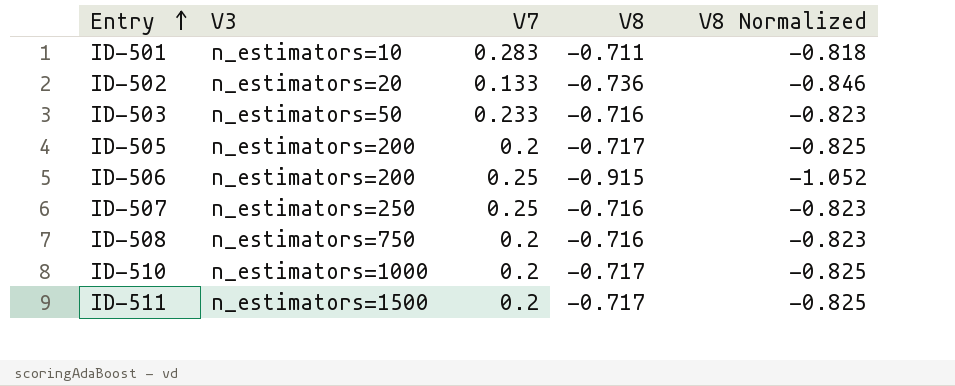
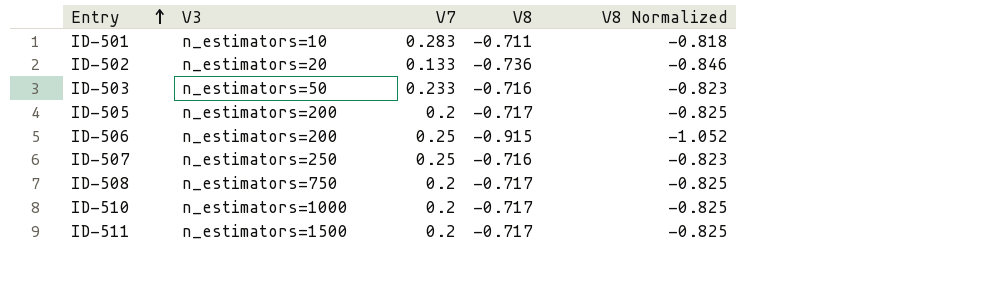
ID-508 | V8: -0.716 -> -0.717
ID-508 | V8 Normalized: -0.823 -> -0.825

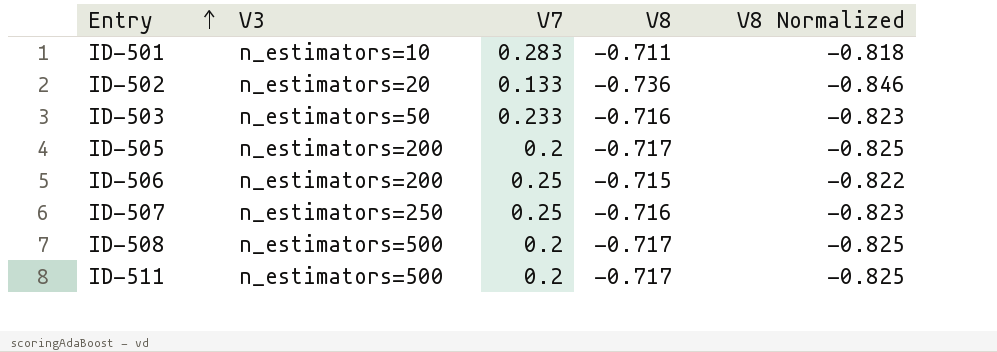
row ID-510: n_estimators=1000 | 0.2 | -0.717 | -0.825 -> none
ID-506 | V8: -0.915 -> -0.715
ID-506 | V8 Normalized: -1.052 -> -0.822
ID-508 | V3: n_estimators=750 -> n_estimators=500
ID-511 | V3: n_estimators=1500 -> n_estimators=500

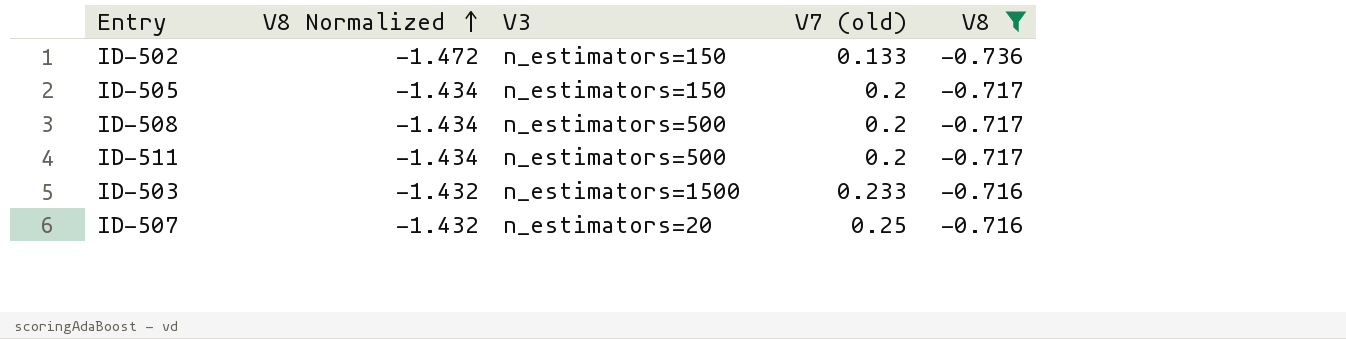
filter: none -> V8 <= -0.716
row order: Entry ascending -> V8 Normalized ascending
column V8 Normalized | formula: [V8] * 1.15 -> [V8] * 2
column V8 Normalized | position: 5 -> 2
column name: V7 -> V7 (old)
ID-502 | V3: n_estimators=20 -> n_estimators=150
ID-505 | V3: n_estimators=200 -> n_estimators=150
ID-503 | V3: n_estimators=50 -> n_estimators=1500
ID-507 | V3: n_estimators=250 -> n_estimators=20

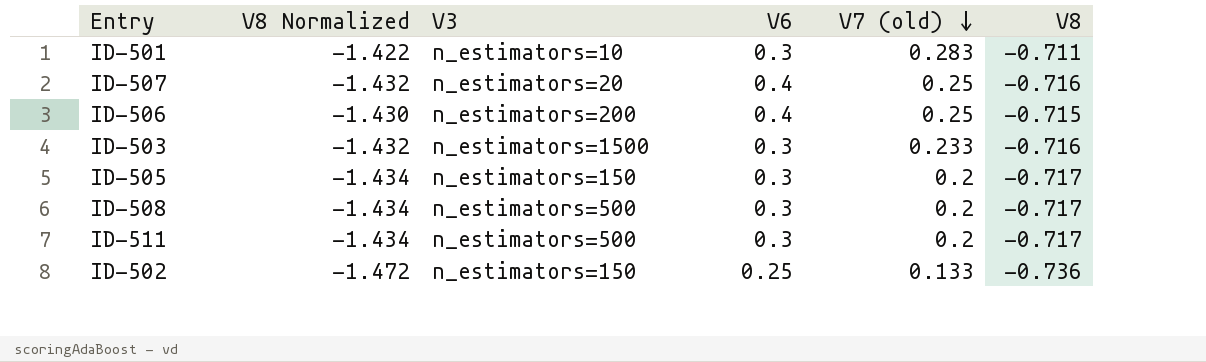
filter: V8 <= -0.716 -> none
row order: V8 Normalized ascending -> V7 (old) descending
column V6 | position: none -> 4

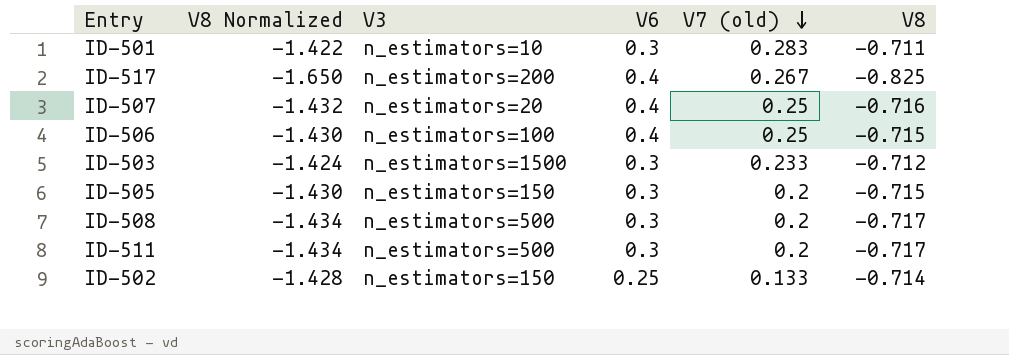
row ID-517: none -> -1.650 | n_estimators=200 | 0.4 | 0.267 | -0.825
ID-506 | V3: n_estimators=200 -> n_estimators=100
ID-503 | V8 Normalized: -1.432 -> -1.424
ID-503 | V8: -0.716 -> -0.712
ID-505 | V8 Normalized: -1.434 -> -1.430
ID-505 | V8: -0.717 -> -0.715
ID-502 | V8 Normalized: -1.472 -> -1.428
ID-502 | V8: -0.736 -> -0.714

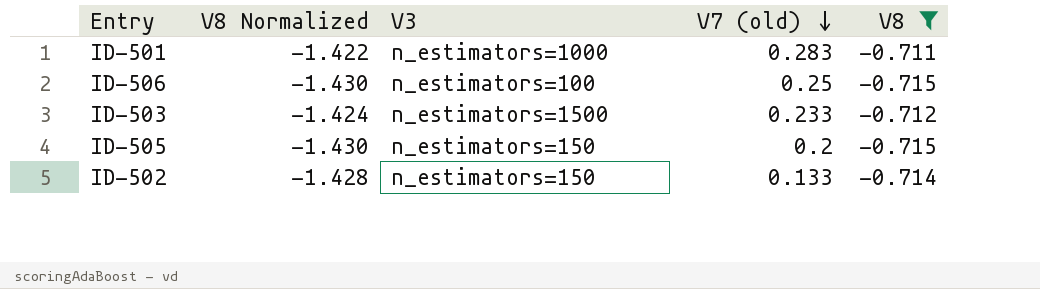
filter: none -> V8 >= -0.715
column V6 | position: 4 -> none
ID-501 | V3: n_estimators=10 -> n_estimators=1000

